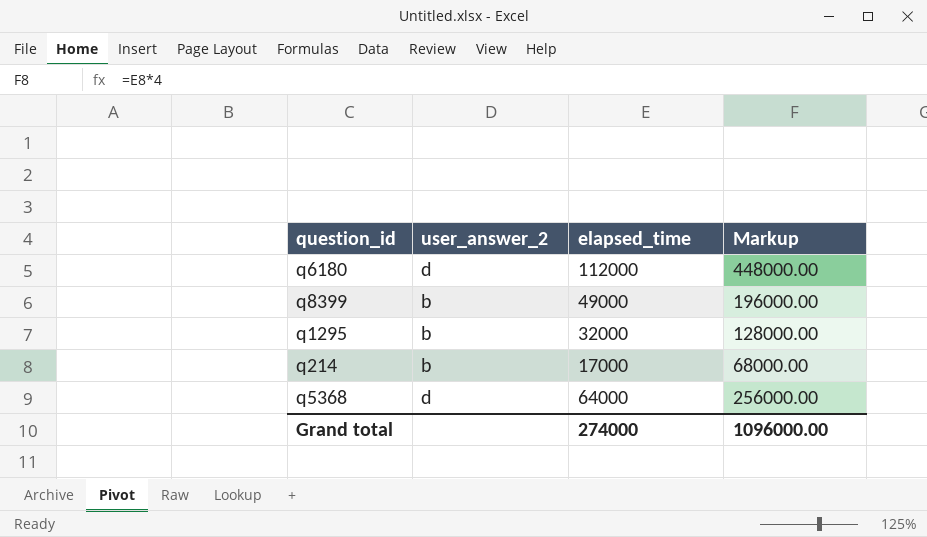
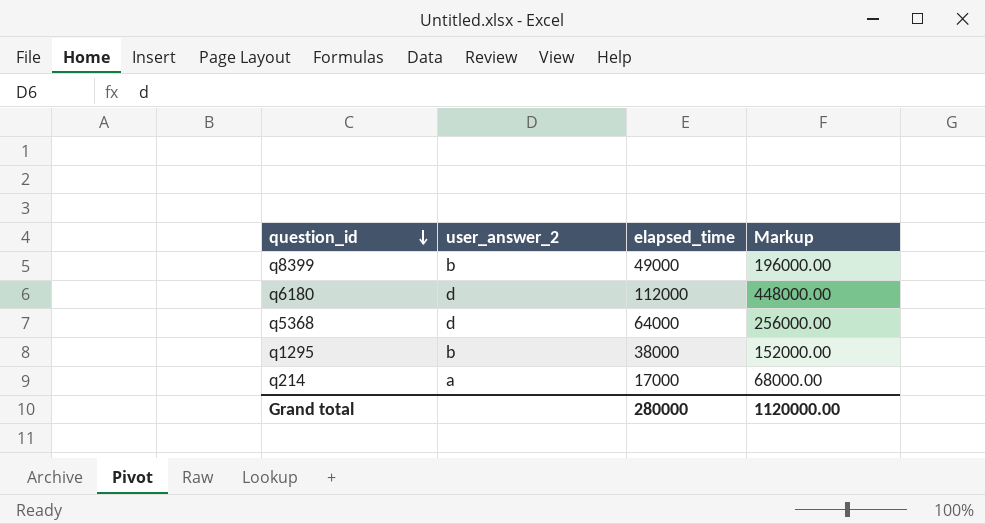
row order: none -> question_id descending
q1295 | elapsed_time: 32000 -> 38000
q1295 | Markup: 128000.00 -> 152000.00
q214 | user_answer_2: b -> a
Grand total | elapsed_time: 274000 -> 280000
Grand total | Markup: 1096000.00 -> 1120000.00

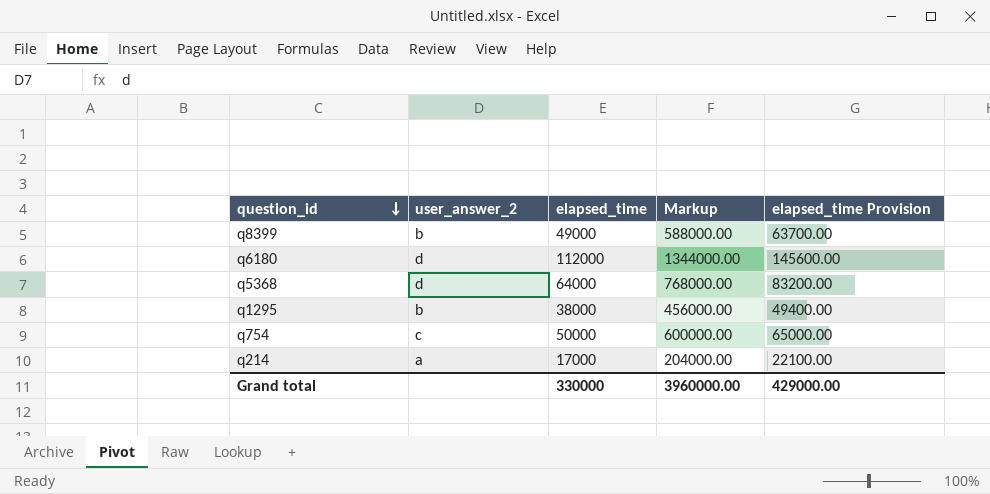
column Markup | formula: [elapsed_time] * 4 -> [elapsed_time] * 12
column elapsed_time Provision | formula: none -> [elapsed_time] * 1.3
row q754: none -> c | 50000 | 600000.00 | 65000.00
Grand total | elapsed_time: 280000 -> 330000
Grand total | Markup: 1120000.00 -> 3960000.00

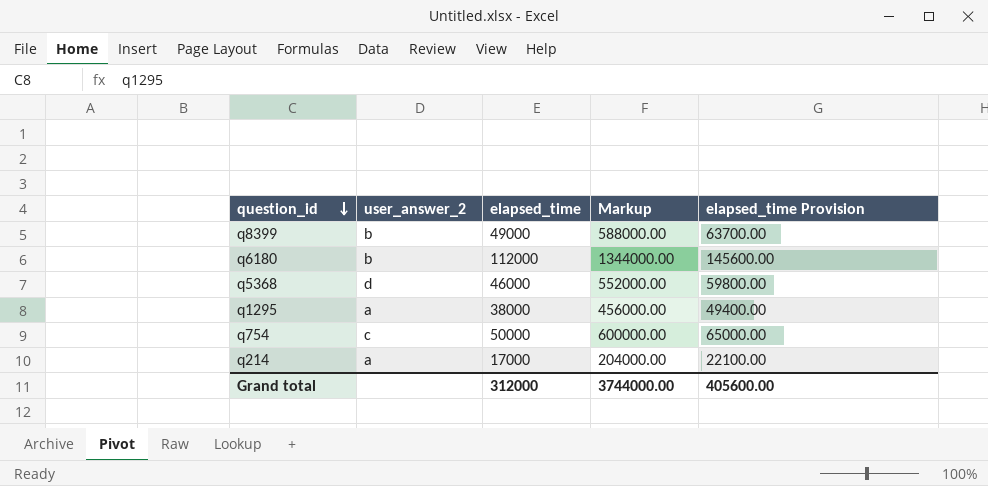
q6180 | user_answer_2: d -> b
q5368 | elapsed_time: 64000 -> 46000
q5368 | Markup: 768000.00 -> 552000.00
q5368 | elapsed_time Provision: 83200.00 -> 59800.00
q1295 | user_answer_2: b -> a
Grand total | elapsed_time: 330000 -> 312000
Grand total | Markup: 3960000.00 -> 3744000.00
Grand total | elapsed_time Provision: 429000.00 -> 405600.00

